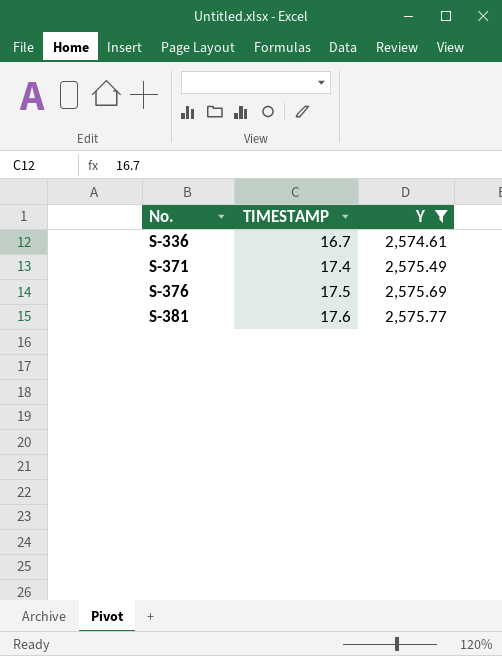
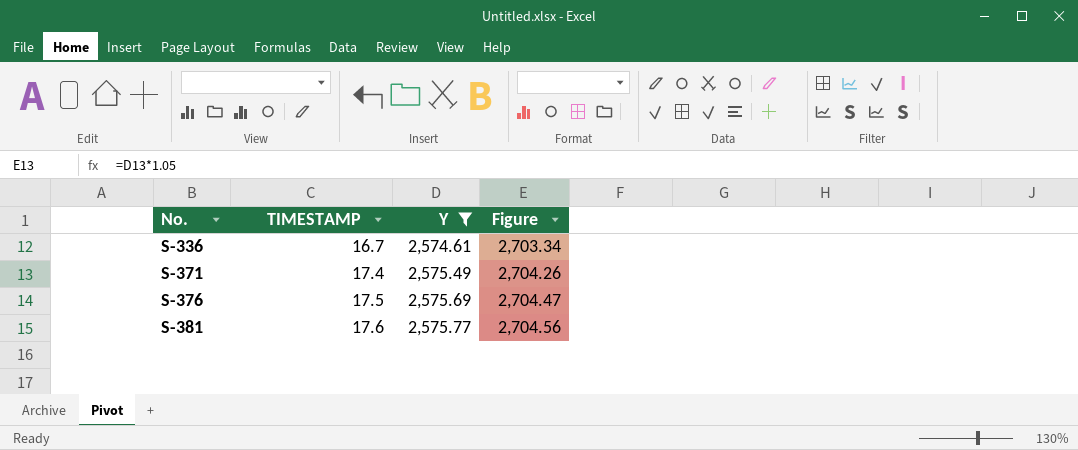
column Figure | formula: none -> [Y] * 1.05

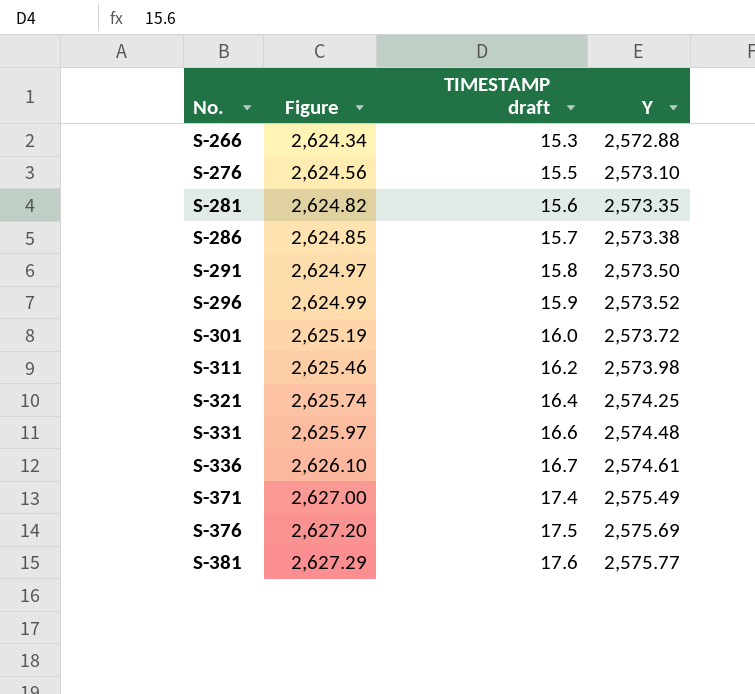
filter: Y >= 2,574.61 -> none
column Figure | formula: [Y] * 1.05 -> [Y] * 1.02
column Figure | position: 4 -> 2
column name: TIMESTAMP -> TIMESTAMP draft

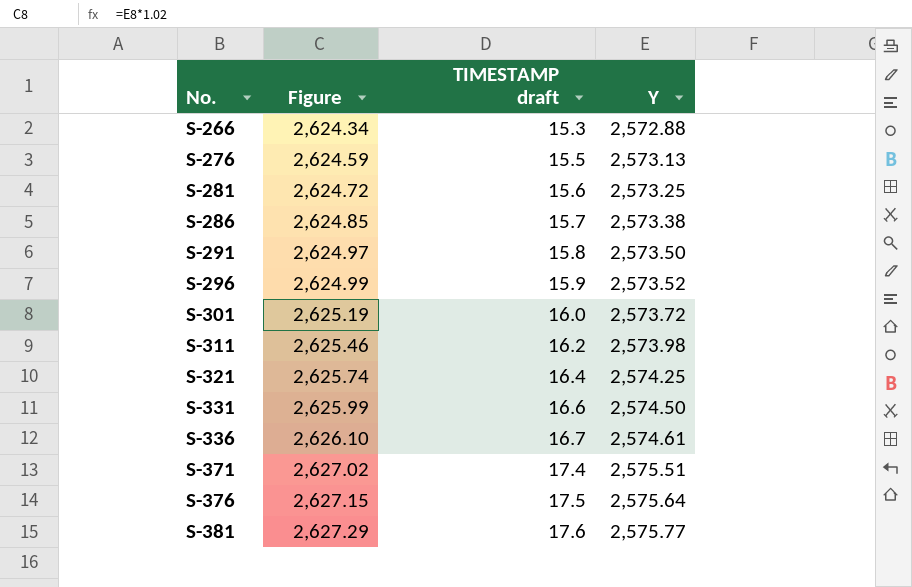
S-276 | Figure: 2,624.56 -> 2,624.59
S-276 | Y: 2,573.10 -> 2,573.13
S-281 | Figure: 2,624.82 -> 2,624.72
S-281 | Y: 2,573.35 -> 2,573.25
S-331 | Figure: 2,625.97 -> 2,625.99
S-331 | Y: 2,574.48 -> 2,574.50
S-371 | Figure: 2,627.00 -> 2,627.02
S-371 | Y: 2,575.49 -> 2,575.51
S-376 | Figure: 2,627.20 -> 2,627.15
S-376 | Y: 2,575.69 -> 2,575.64

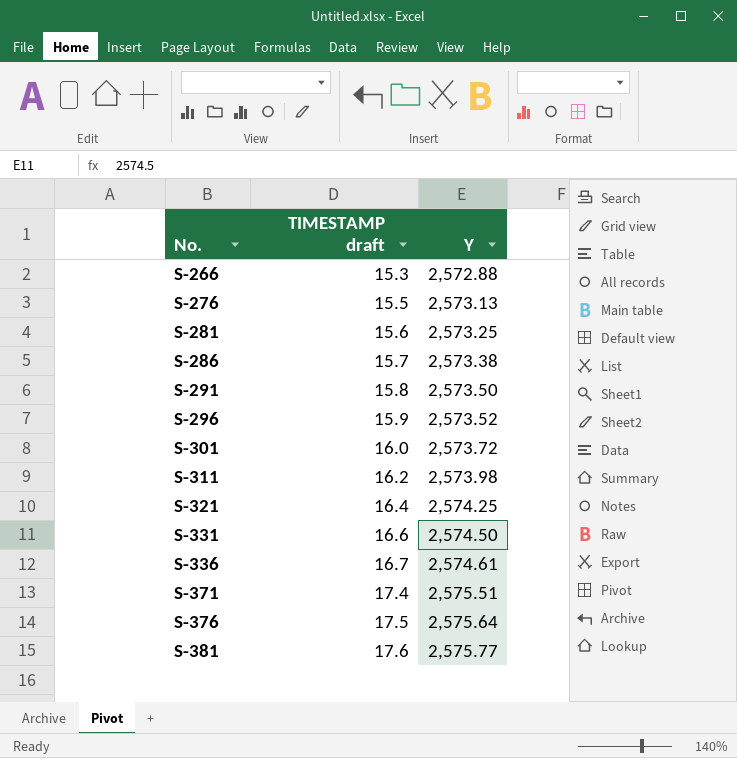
column Figure | formula: [Y] * 1.02 -> none

